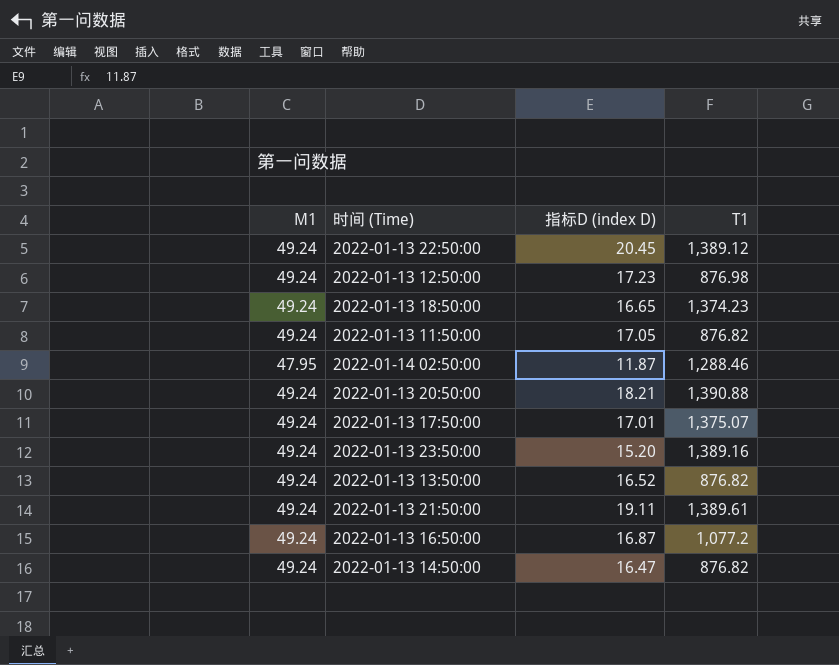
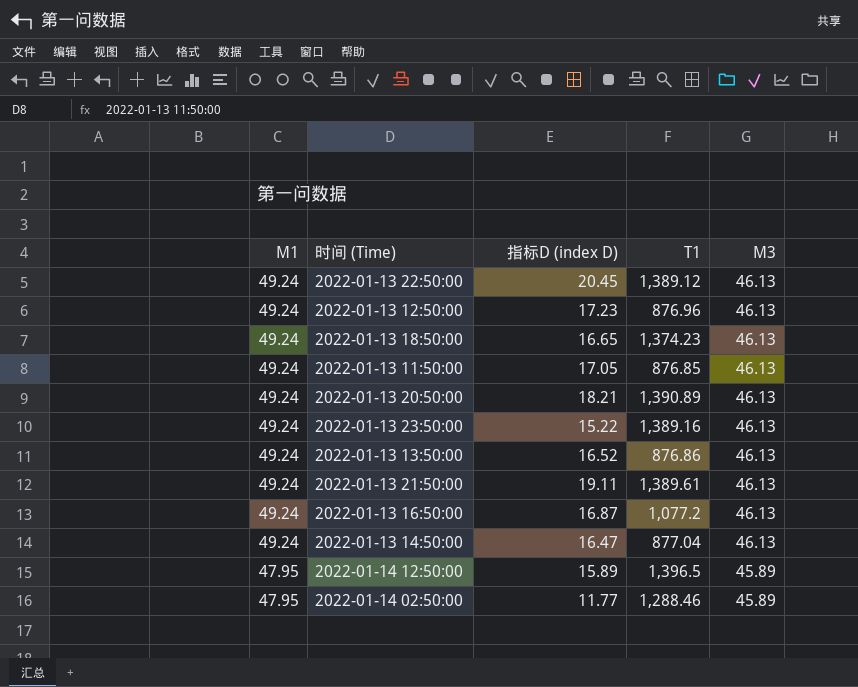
row order: none -> M1 descending
column M3 | position: none -> 5
row 2022-01-13 17:50:00: 49.24 | 17.01 | 1,375.07 -> none
2022-01-13 12:50:00 | T1: 876.98 -> 876.96
2022-01-13 11:50:00 | T1: 876.82 -> 876.85
2022-01-13 20:50:00 | T1: 1,390.88 -> 1,390.89
2022-01-13 23:50:00 | 指标D (index D): 15.20 -> 15.22
2022-01-13 13:50:00 | T1: 876.82 -> 876.86
2022-01-13 14:50:00 | T1: 876.82 -> 877.04
row 2022-01-14 12:50:00: none -> 47.95 | 15.89 | 1,396.5 | 45.89
2022-01-14 02:50:00 | 指标D (index D): 11.87 -> 11.77

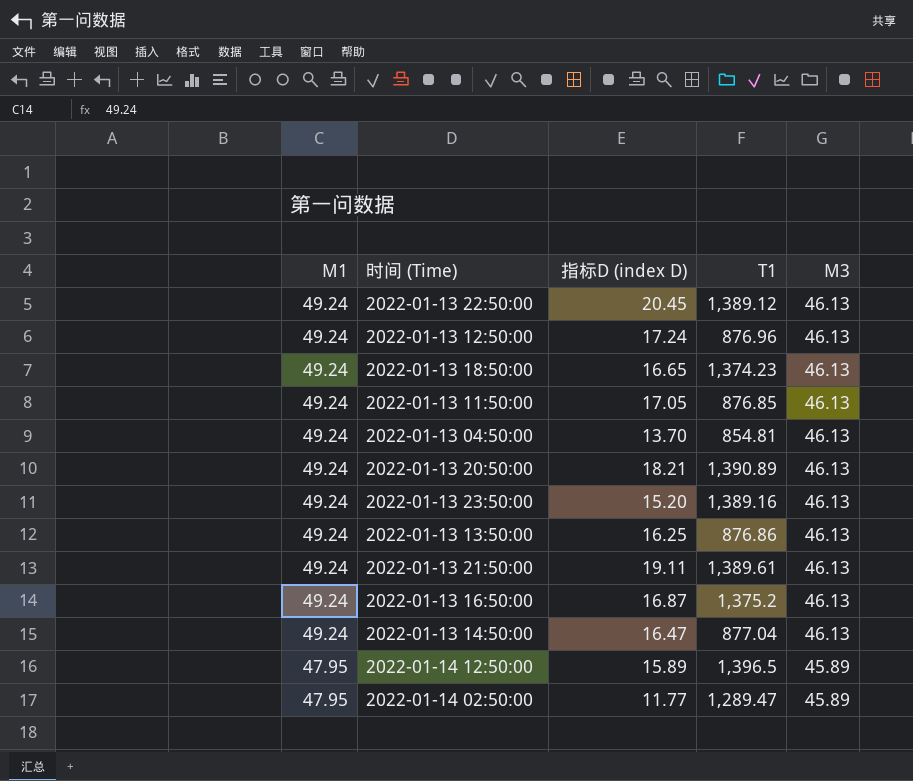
2022-01-13 12:50:00 | 指标D (index D): 17.23 -> 17.24
row 2022-01-13 04:50:00: none -> 49.24 | 13.70 | 854.81 | 46.13
2022-01-13 23:50:00 | 指标D (index D): 15.22 -> 15.20
2022-01-13 13:50:00 | 指标D (index D): 16.52 -> 16.25
2022-01-13 16:50:00 | T1: 1,077.2 -> 1,375.2
2022-01-14 02:50:00 | T1: 1,288.46 -> 1,289.47

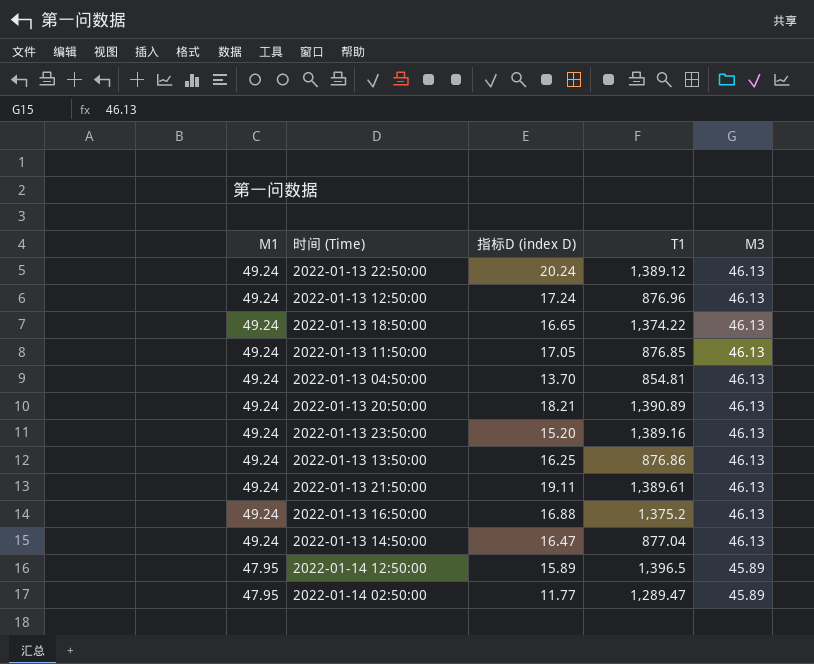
2022-01-13 22:50:00 | 指标D (index D): 20.45 -> 20.24
2022-01-13 18:50:00 | T1: 1,374.23 -> 1,374.22
2022-01-13 16:50:00 | 指标D (index D): 16.87 -> 16.88

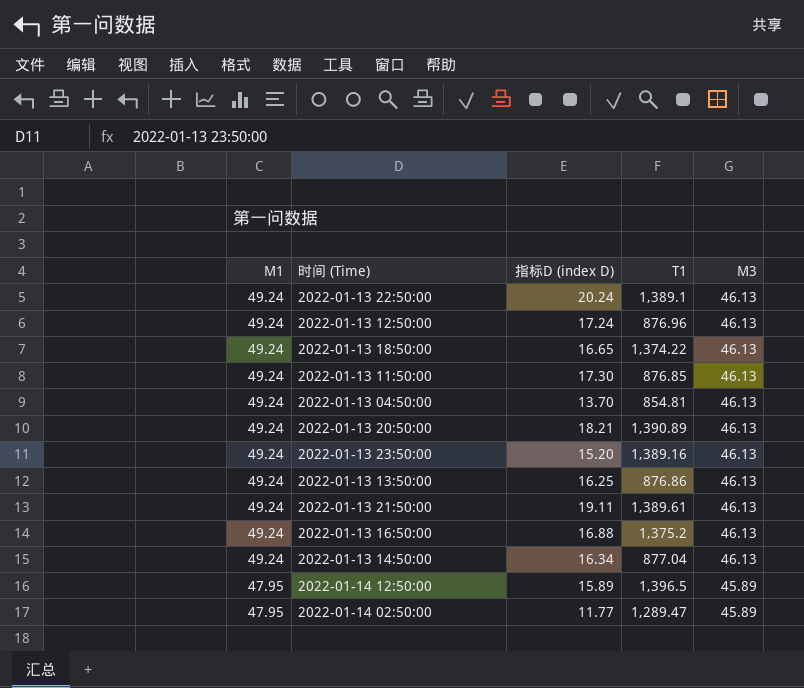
2022-01-13 22:50:00 | T1: 1,389.12 -> 1,389.1
2022-01-13 11:50:00 | 指标D (index D): 17.05 -> 17.30
2022-01-13 14:50:00 | 指标D (index D): 16.47 -> 16.34

